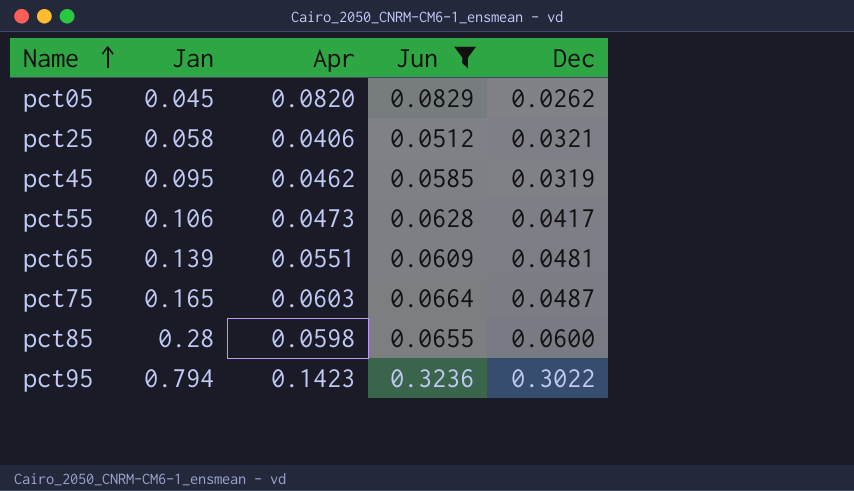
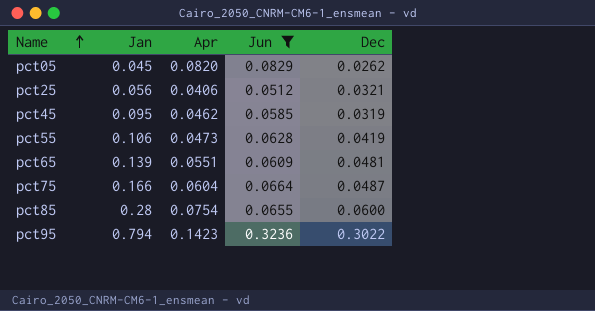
pct25 | Jan: 0.058 -> 0.056
pct55 | Dec: 0.0417 -> 0.0419
pct75 | Jan: 0.165 -> 0.166
pct75 | Apr: 0.0603 -> 0.0604
pct85 | Apr: 0.0598 -> 0.0754

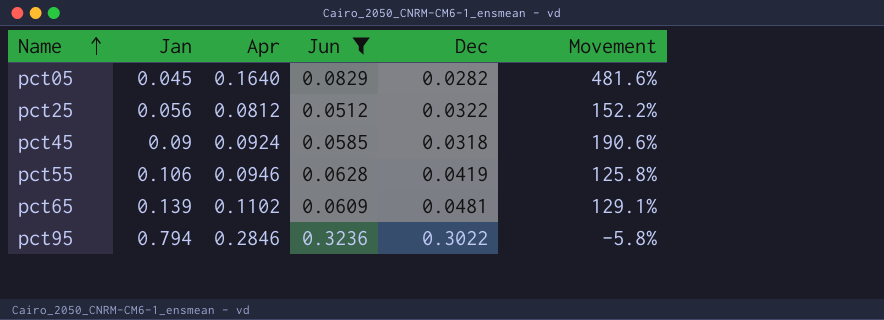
column Movement | formula: none -> ([Apr] - [Dec]) / [Dec]
row pct75: 0.166 | 0.0604 | 0.0664 | 0.0487 -> none
row pct85: 0.28 | 0.0754 | 0.0655 | 0.0600 -> none
pct05 | Apr: 0.0820 -> 0.1640
pct05 | Dec: 0.0262 -> 0.0282
pct25 | Apr: 0.0406 -> 0.0812
pct25 | Dec: 0.0321 -> 0.0322
pct45 | Jan: 0.095 -> 0.09
pct45 | Apr: 0.0462 -> 0.0924
pct45 | Dec: 0.0319 -> 0.0318
pct55 | Apr: 0.0473 -> 0.0946
pct65 | Apr: 0.0551 -> 0.1102
pct95 | Apr: 0.1423 -> 0.2846

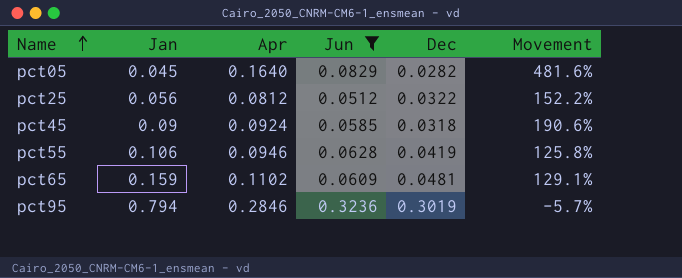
pct65 | Jan: 0.139 -> 0.159
pct95 | Dec: 0.3022 -> 0.3019
pct95 | Movement: -5.8% -> -5.7%

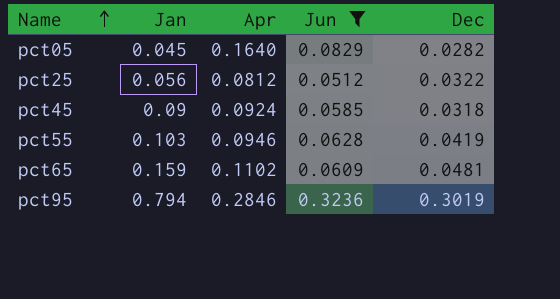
column Movement | formula: ([Apr] - [Dec]) / [Dec] -> none
pct55 | Jan: 0.106 -> 0.103

